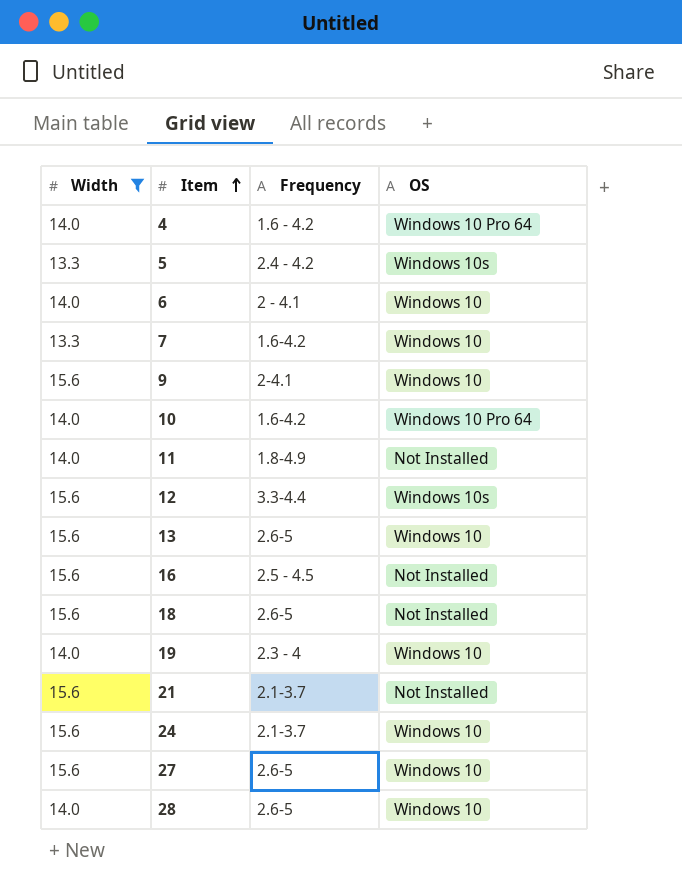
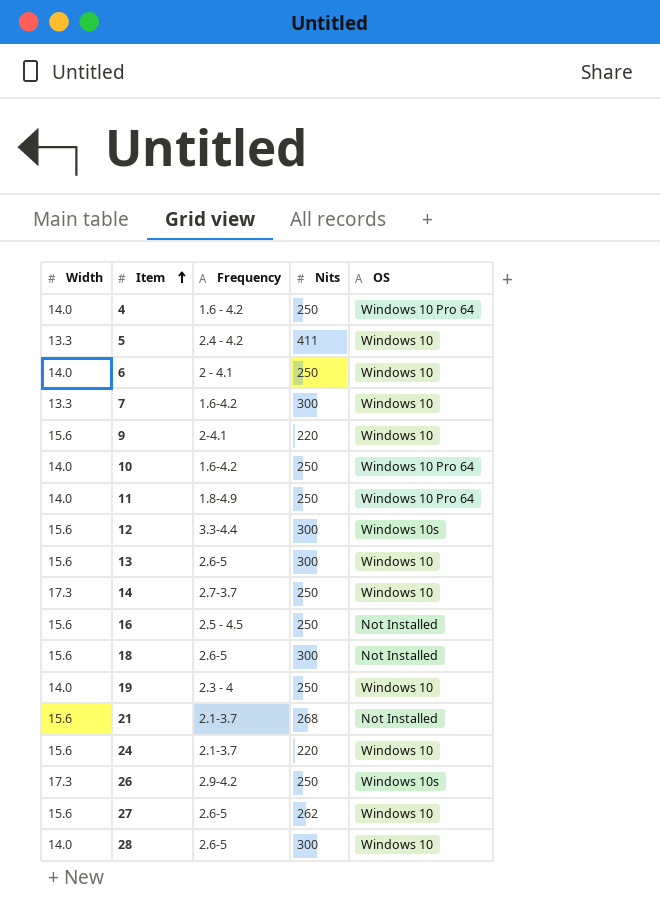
filter: Width != 17.3 -> none
column Nits | position: none -> 4
5 | OS: Windows 10s -> Windows 10
11 | OS: Not Installed -> Windows 10 Pro 64

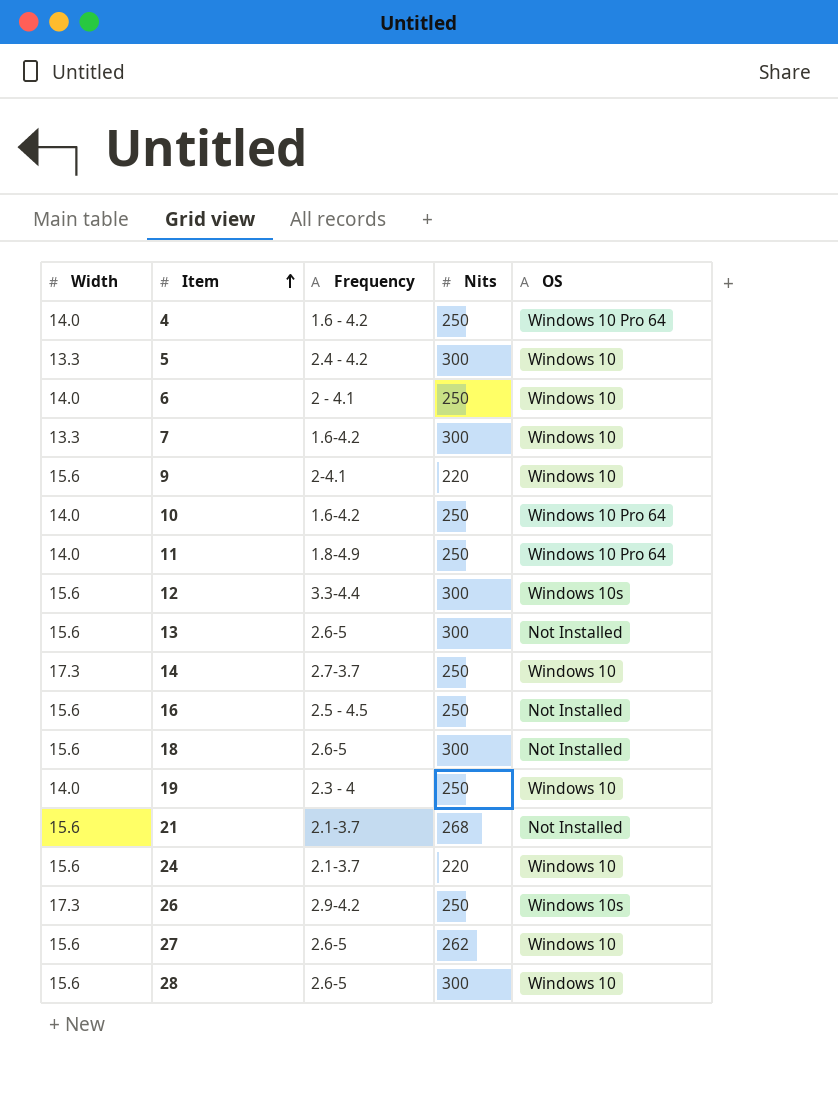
5 | Nits: 411 -> 300
13 | OS: Windows 10 -> Not Installed
28 | Width: 14.0 -> 15.6

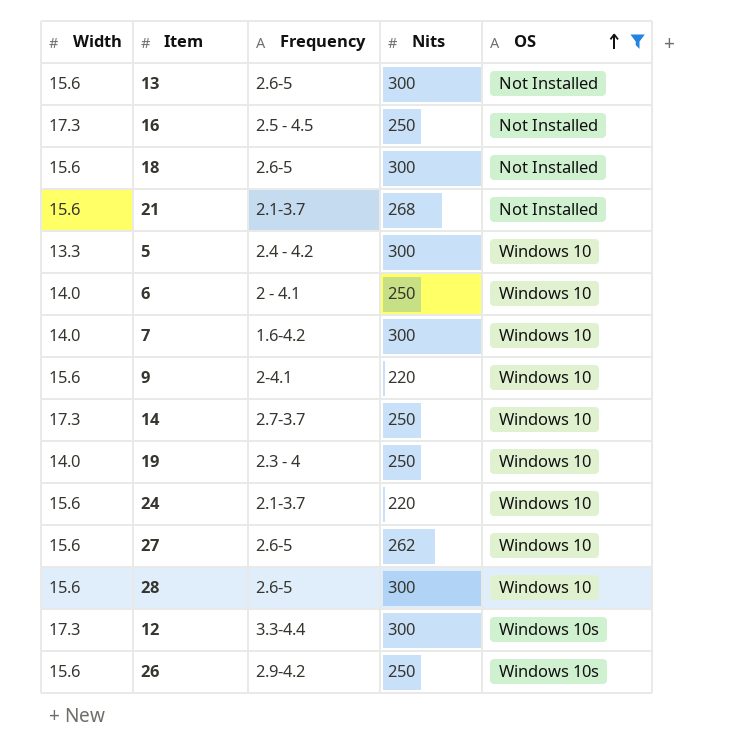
filter: none -> OS != Windows 10 Pro 64
row order: Item ascending -> OS ascending
16 | Width: 15.6 -> 17.3
7 | Width: 13.3 -> 14.0
12 | Width: 15.6 -> 17.3
26 | Width: 17.3 -> 15.6

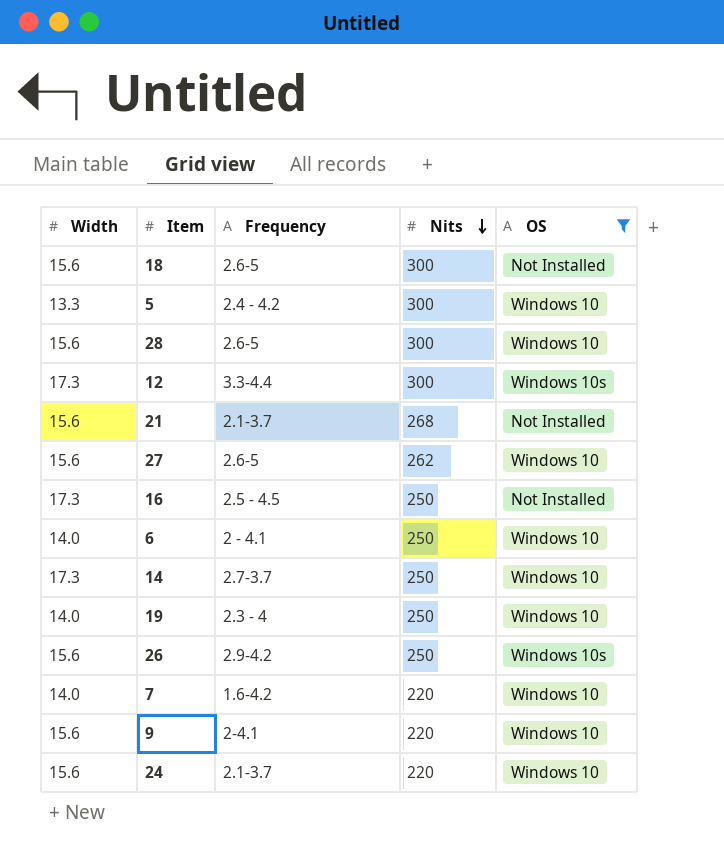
row order: OS ascending -> Nits descending
row 13: 15.6 | 2.6-5 | 300 | Not Installed -> none
7 | Nits: 300 -> 220

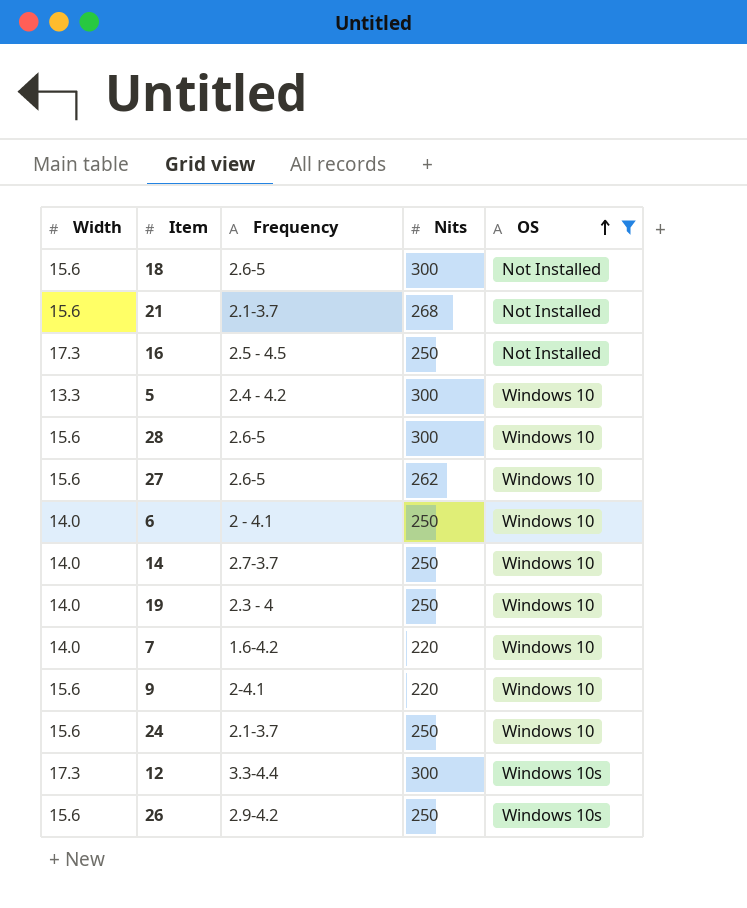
row order: Nits descending -> OS ascending
14 | Width: 17.3 -> 14.0
24 | Nits: 220 -> 250

